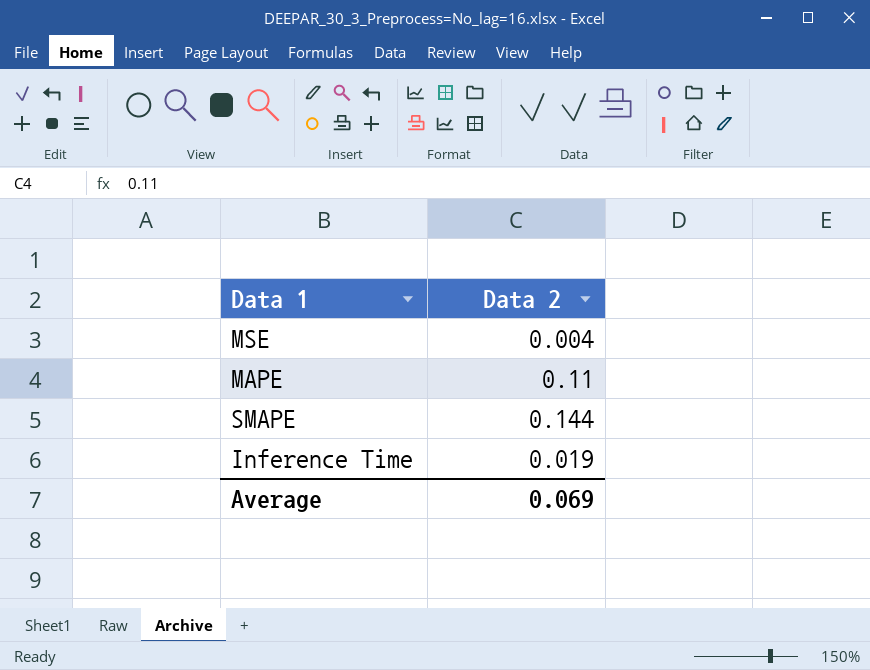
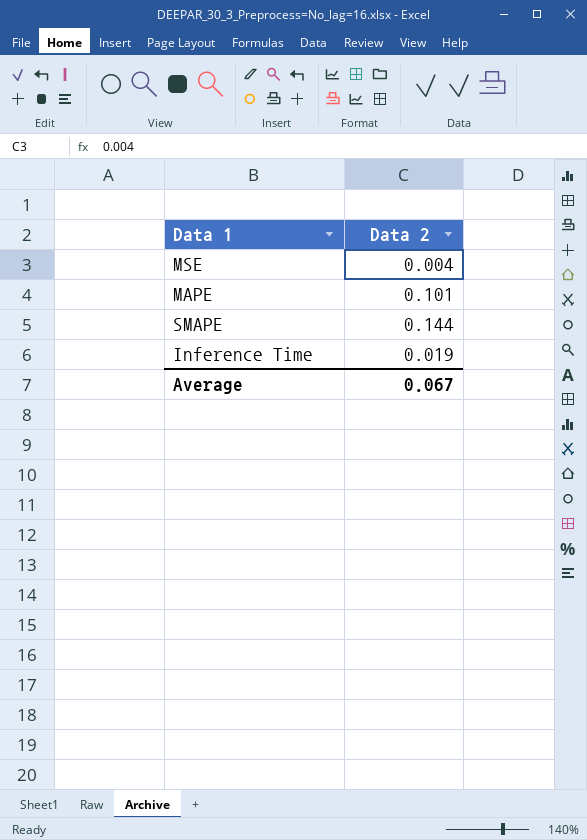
MAPE | Data 2: 0.11 -> 0.101
Average | Data 2: 0.069 -> 0.067

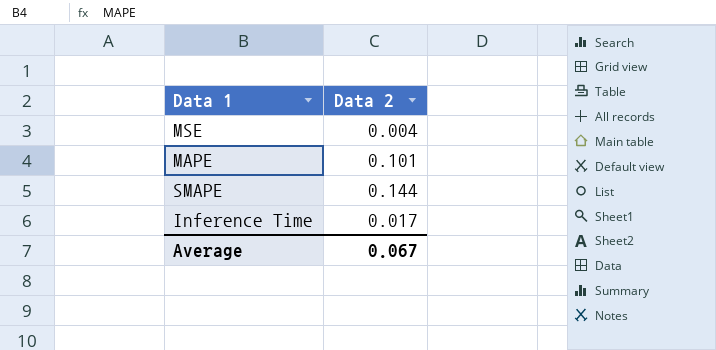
Inference Time | Data 2: 0.019 -> 0.017

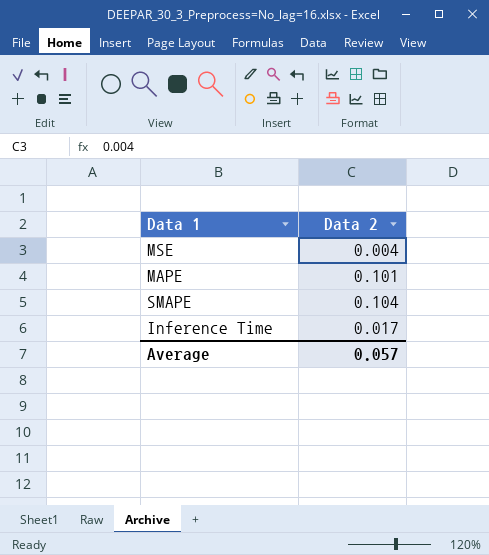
SMAPE | Data 2: 0.144 -> 0.104
Average | Data 2: 0.067 -> 0.057

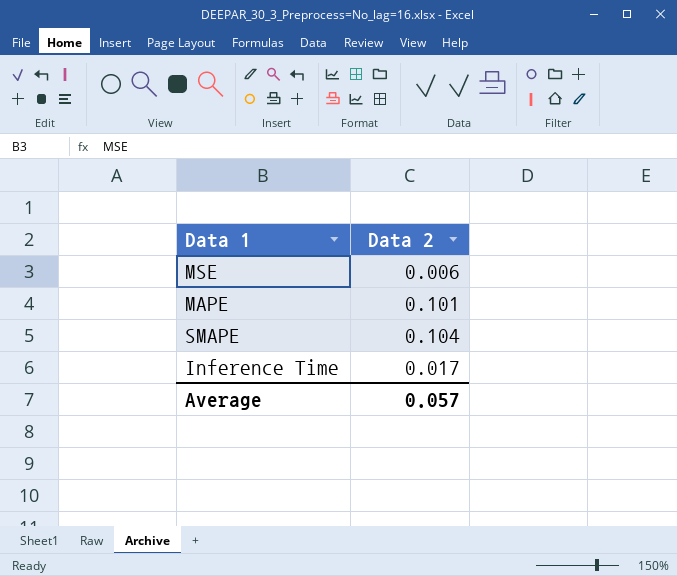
MSE | Data 2: 0.004 -> 0.006

